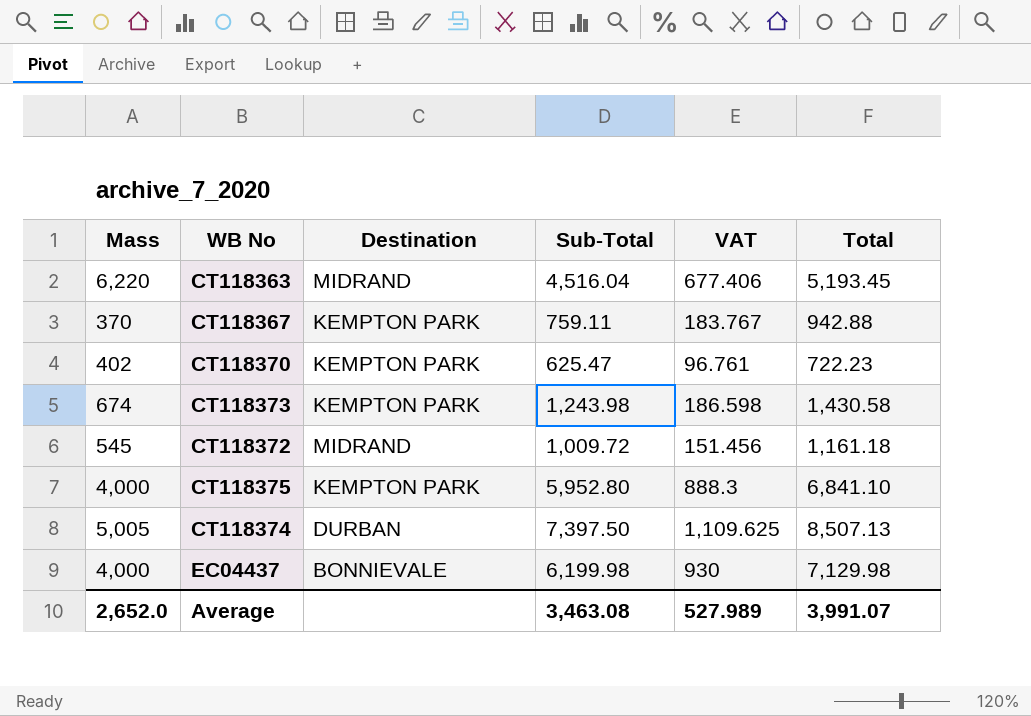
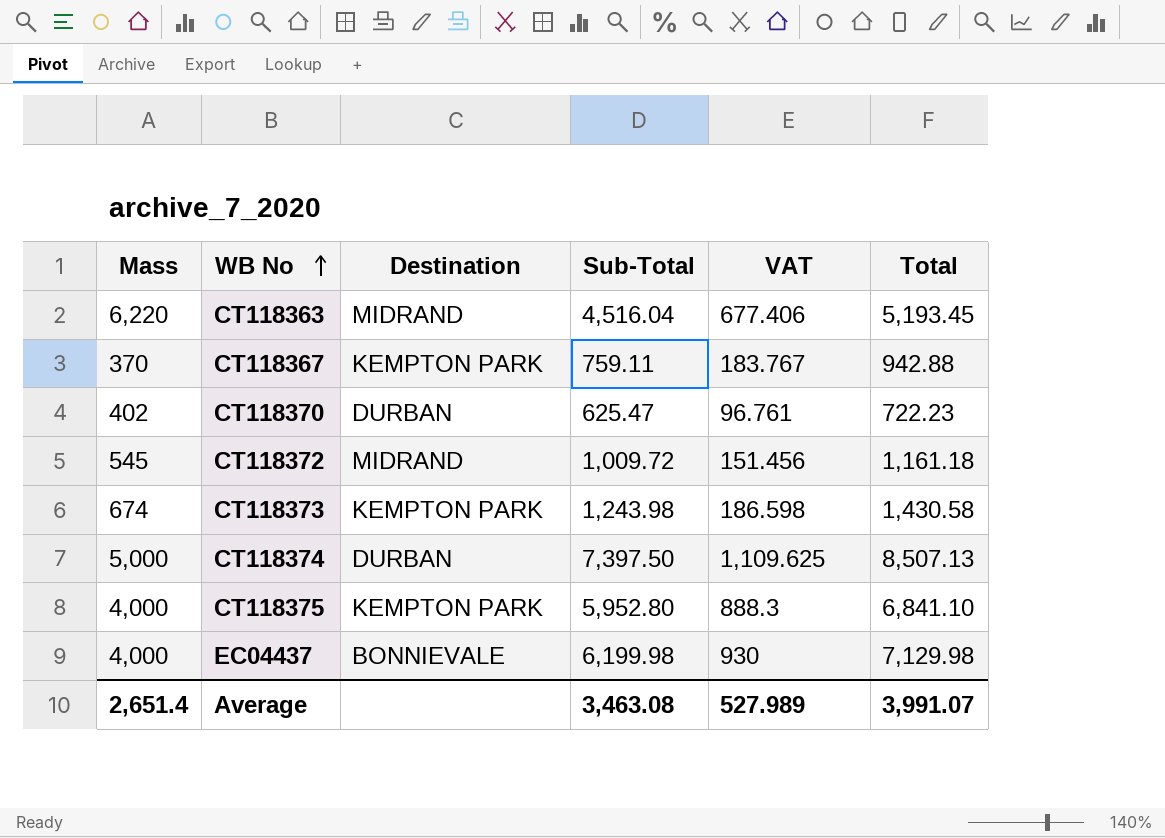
row order: none -> WB No ascending
CT118370 | Destination: KEMPTON PARK -> DURBAN
CT118374 | Mass: 5,005 -> 5,000
Average | Mass: 2,652.0 -> 2,651.4

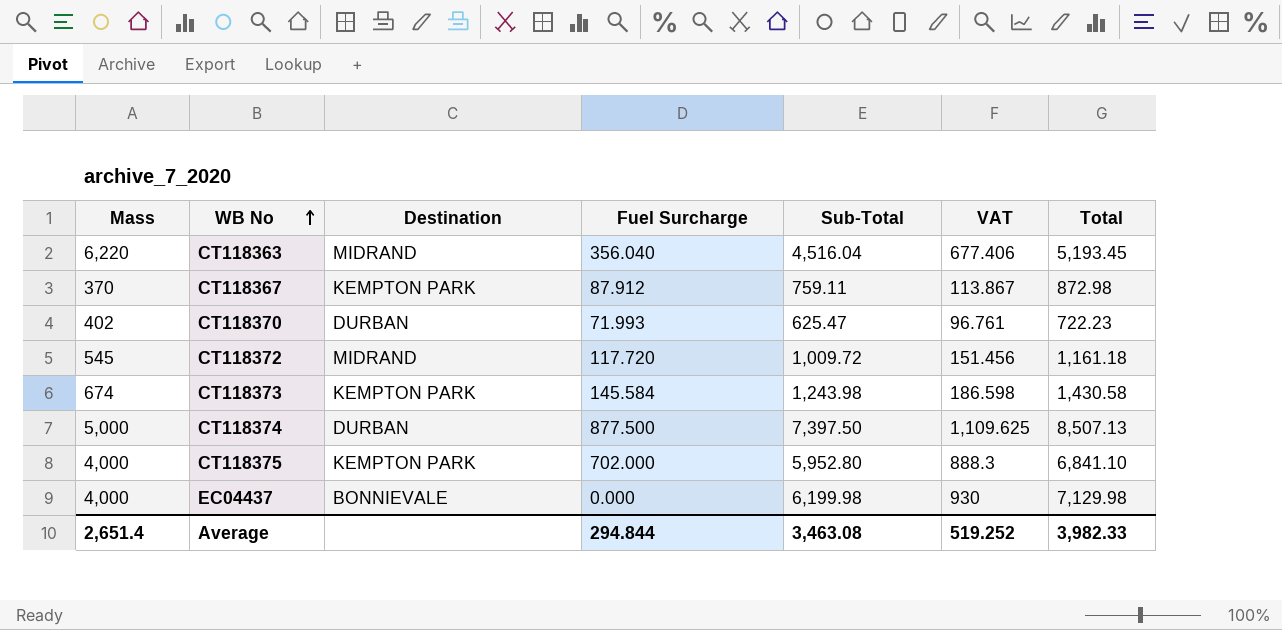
column Fuel Surcharge | position: none -> 4
CT118367 | VAT: 183.767 -> 113.867
CT118367 | Total: 942.88 -> 872.98
Average | VAT: 527.989 -> 519.252
Average | Total: 3,991.07 -> 3,982.33

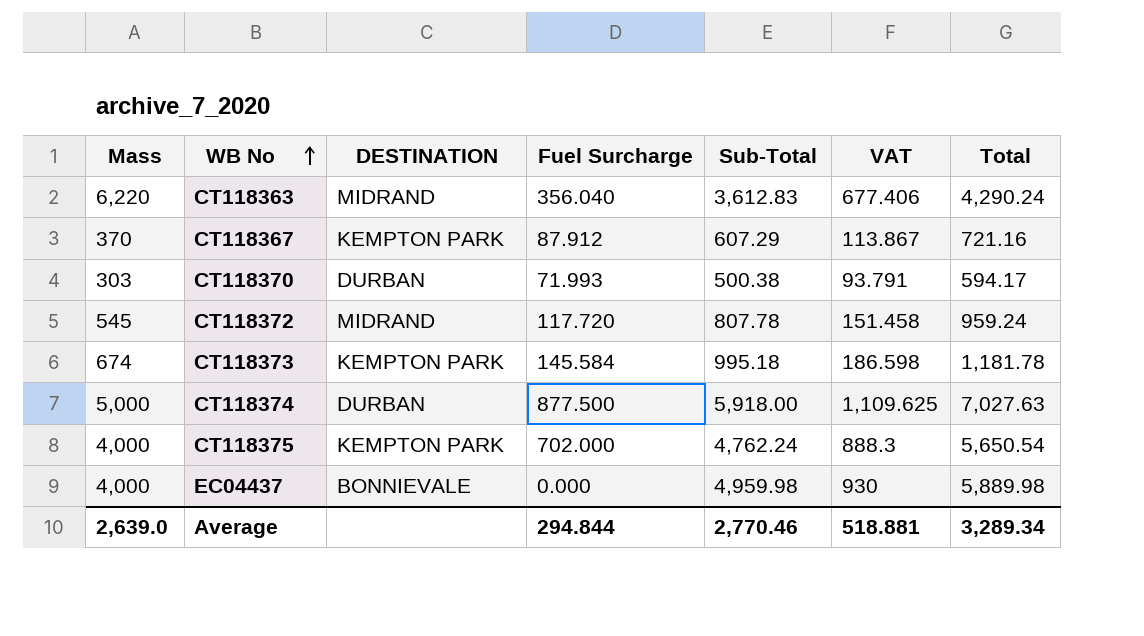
column name: Destination -> DESTINATION
CT118363 | Sub-Total: 4,516.04 -> 3,612.83
CT118363 | Total: 5,193.45 -> 4,290.24
CT118367 | Sub-Total: 759.11 -> 607.29
CT118367 | Total: 872.98 -> 721.16
CT118370 | Mass: 402 -> 303
CT118370 | Sub-Total: 625.47 -> 500.38
CT118370 | VAT: 96.761 -> 93.791
CT118370 | Total: 722.23 -> 594.17
CT118372 | Sub-Total: 1,009.72 -> 807.78
CT118372 | VAT: 151.456 -> 151.458
CT118372 | Total: 1,161.18 -> 959.24
CT118373 | Sub-Total: 1,243.98 -> 995.18
CT118373 | Total: 1,430.58 -> 1,181.78
CT118374 | Sub-Total: 7,397.50 -> 5,918.00
CT118374 | Total: 8,507.13 -> 7,027.63
CT118375 | Sub-Total: 5,952.80 -> 4,762.24
CT118375 | Total: 6,841.10 -> 5,650.54
EC04437 | Sub-Total: 6,199.98 -> 4,959.98
EC04437 | Total: 7,129.98 -> 5,889.98
Average | Mass: 2,651.4 -> 2,639.0
Average | Sub-Total: 3,463.08 -> 2,770.46
Average | VAT: 519.252 -> 518.881
Average | Total: 3,982.33 -> 3,289.34

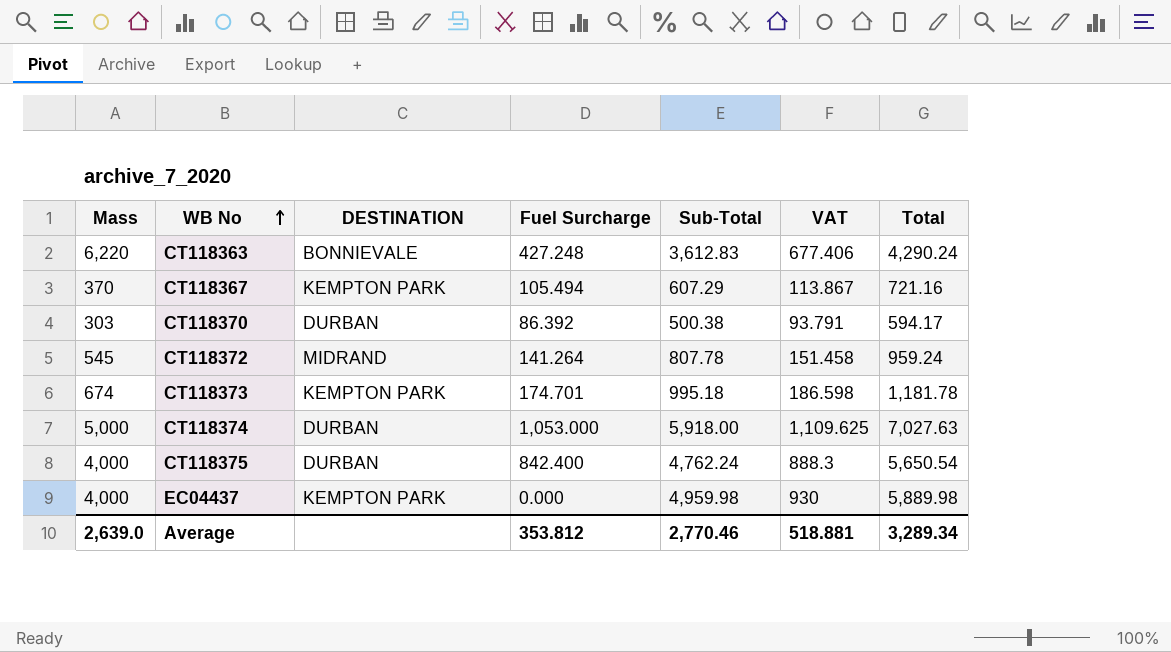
CT118363 | DESTINATION: MIDRAND -> BONNIEVALE
CT118363 | Fuel Surcharge: 356.040 -> 427.248
CT118367 | Fuel Surcharge: 87.912 -> 105.494
CT118370 | Fuel Surcharge: 71.993 -> 86.392
CT118372 | Fuel Surcharge: 117.720 -> 141.264
CT118373 | Fuel Surcharge: 145.584 -> 174.701
CT118374 | Fuel Surcharge: 877.500 -> 1,053.000
CT118375 | DESTINATION: KEMPTON PARK -> DURBAN
CT118375 | Fuel Surcharge: 702.000 -> 842.400
EC04437 | DESTINATION: BONNIEVALE -> KEMPTON PARK
Average | Fuel Surcharge: 294.844 -> 353.812

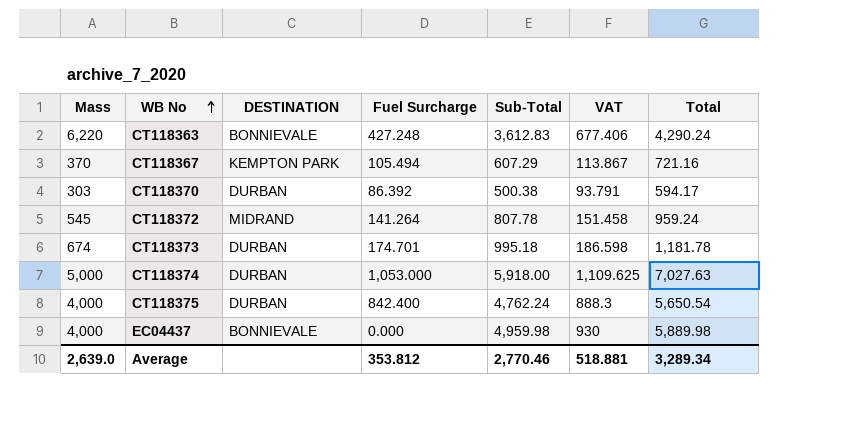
CT118373 | DESTINATION: KEMPTON PARK -> DURBAN
EC04437 | DESTINATION: KEMPTON PARK -> BONNIEVALE

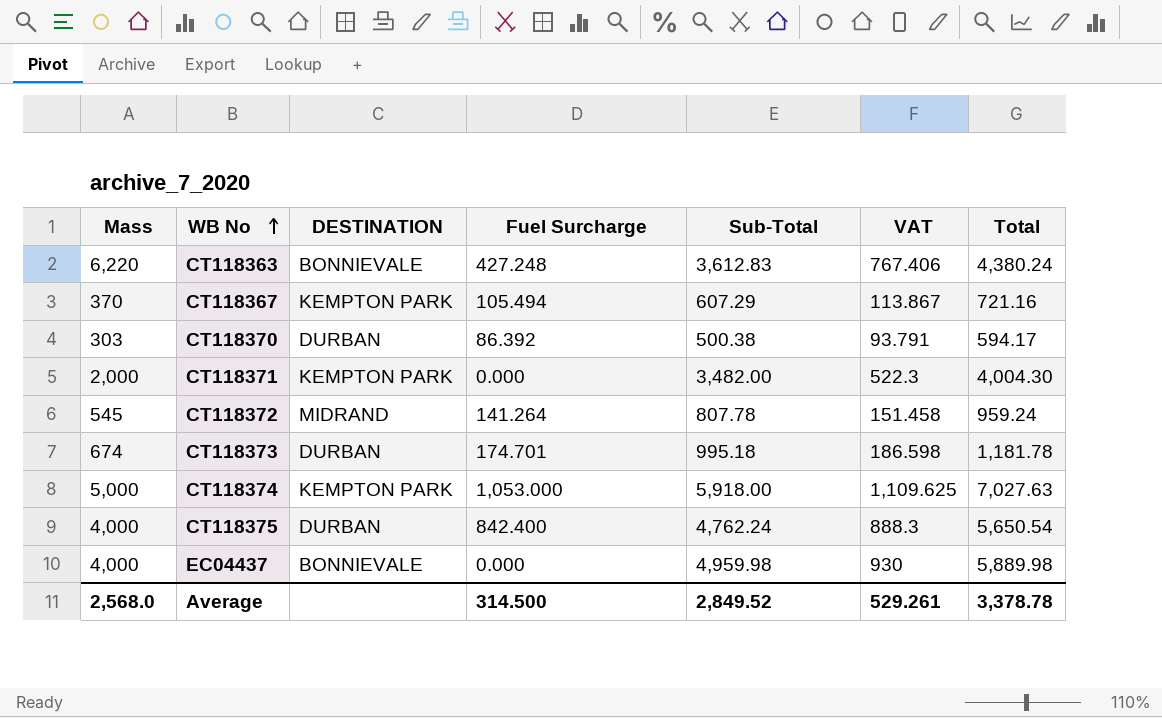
CT118363 | VAT: 677.406 -> 767.406
CT118363 | Total: 4,290.24 -> 4,380.24
row CT118371: none -> 2,000 | KEMPTON PARK | 0.000 | 3,482.00 | 522.3 | 4,004.30
CT118374 | DESTINATION: DURBAN -> KEMPTON PARK
Average | Mass: 2,639.0 -> 2,568.0
Average | Fuel Surcharge: 353.812 -> 314.500
Average | Sub-Total: 2,770.46 -> 2,849.52
Average | VAT: 518.881 -> 529.261
Average | Total: 3,289.34 -> 3,378.78

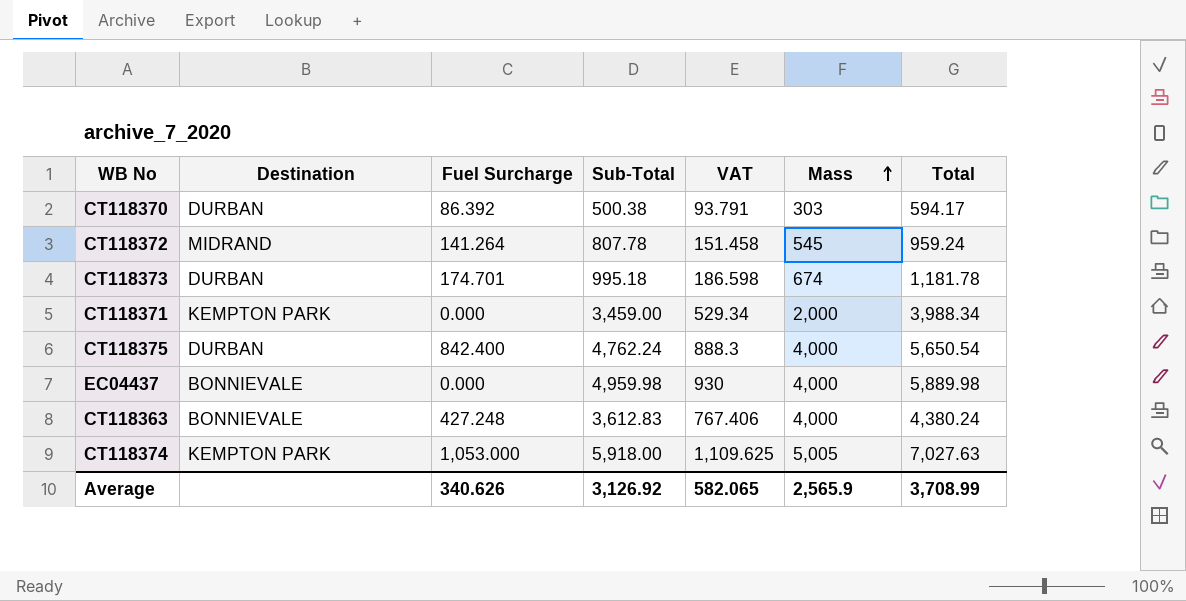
row order: WB No ascending -> Mass ascending
column name: DESTINATION -> Destination
column Mass | position: 1 -> 6
row CT118367: 370 | KEMPTON PARK | 105.494 | 607.29 | 113.867 | 721.16 -> none
CT118371 | Sub-Total: 3,482.00 -> 3,459.00
CT118371 | VAT: 522.3 -> 529.34
CT118371 | Total: 4,004.30 -> 3,988.34
CT118363 | Mass: 6,220 -> 4,000
CT118374 | Mass: 5,000 -> 5,005
Average | Fuel Surcharge: 314.500 -> 340.626
Average | Sub-Total: 2,849.52 -> 3,126.92
Average | VAT: 529.261 -> 582.065
Average | Mass: 2,568.0 -> 2,565.9
Average | Total: 3,378.78 -> 3,708.99

